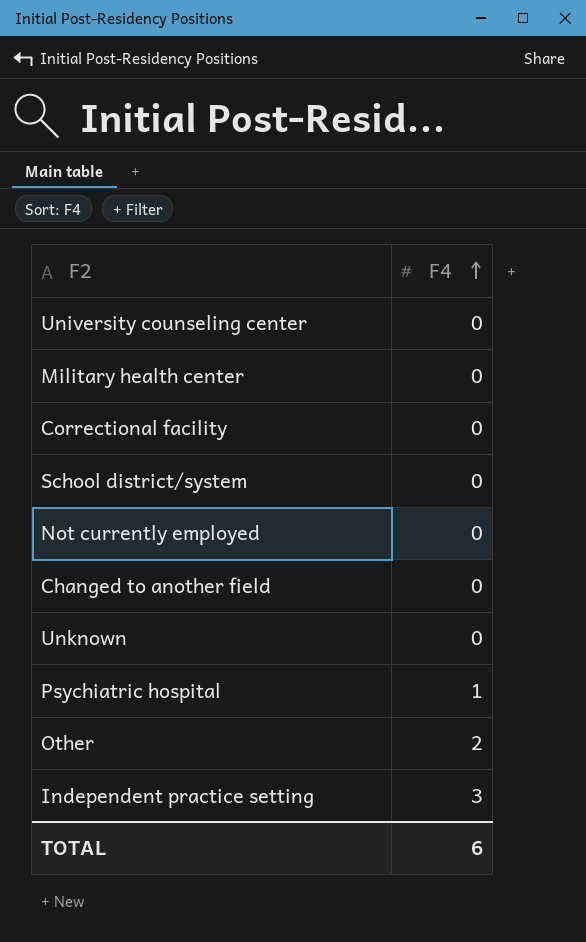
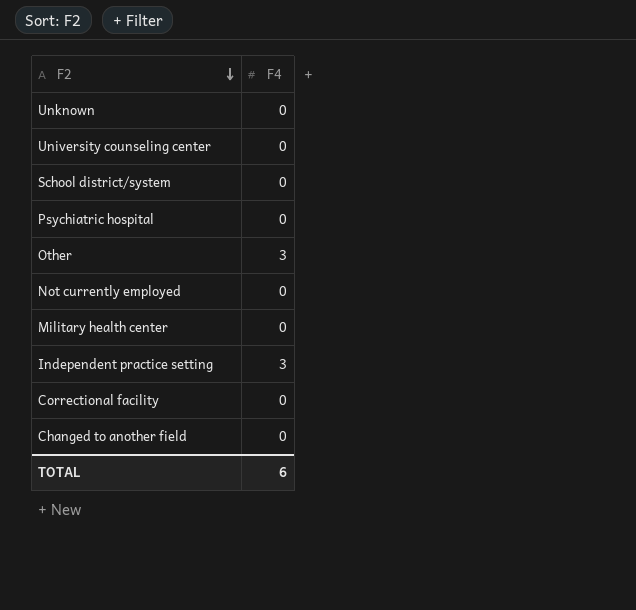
row order: F4 ascending -> F2 descending
Psychiatric hospital | F4: 1 -> 0
Other | F4: 2 -> 3

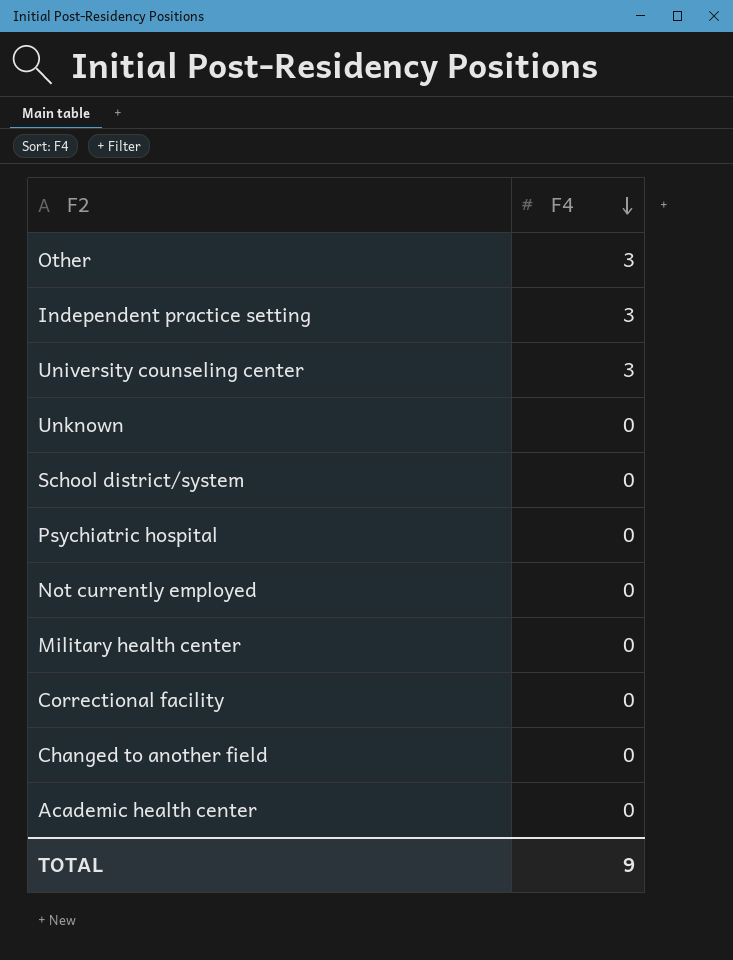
row order: F2 descending -> F4 descending
University counseling center | F4: 0 -> 3
row Academic health center: none -> 0
TOTAL | F4: 6 -> 9

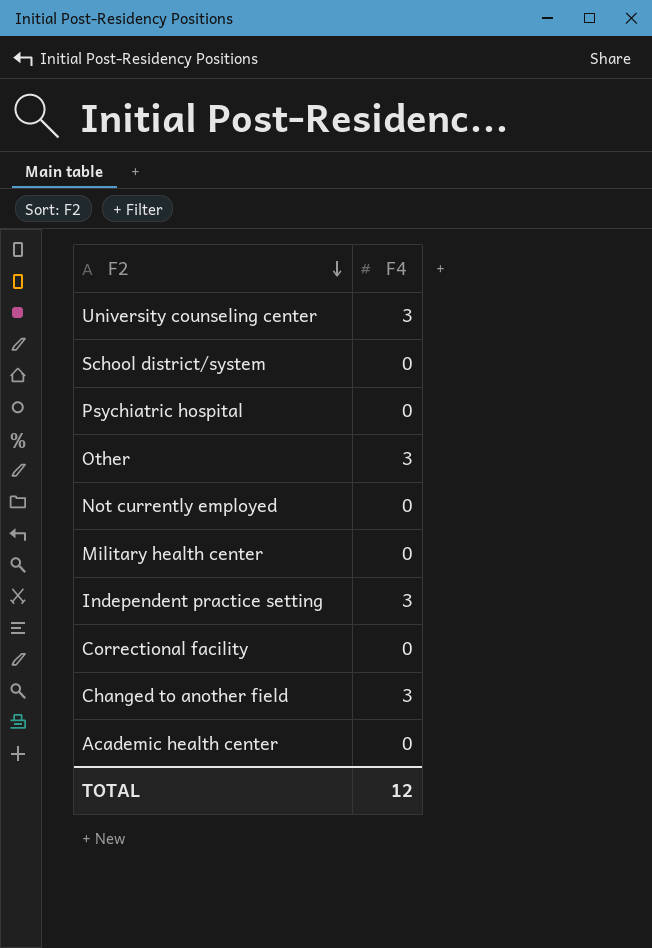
row order: F4 descending -> F2 descending
row Unknown: 0 -> none
Changed to another field | F4: 0 -> 3
TOTAL | F4: 9 -> 12

